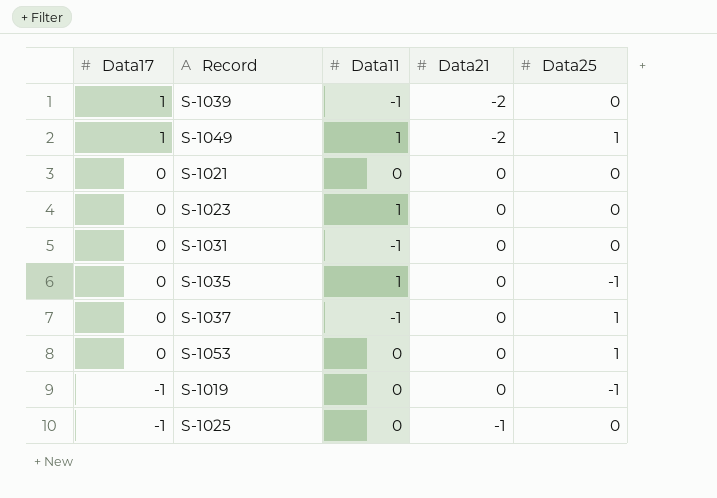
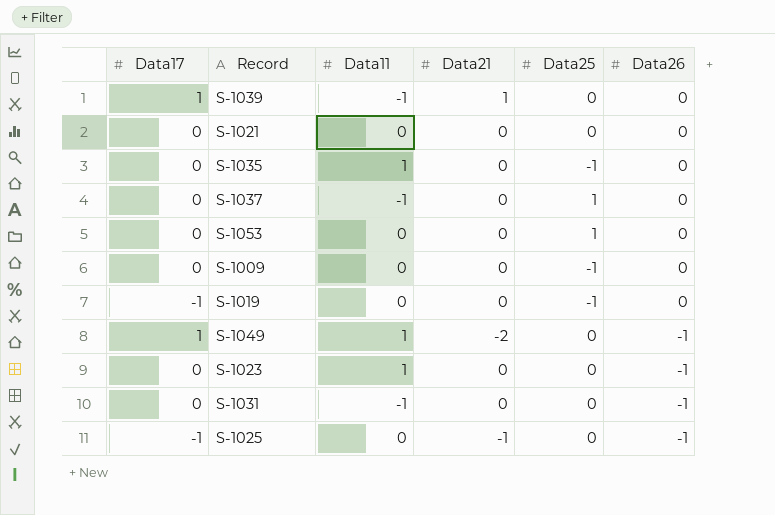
row order: Data17 descending -> Data26 descending
column Data26 | position: none -> 6
S-1039 | Data21: -2 -> 1
row S-1009: none -> 0 | 0 | 0 | -1 | 0
S-1049 | Data25: 1 -> 0

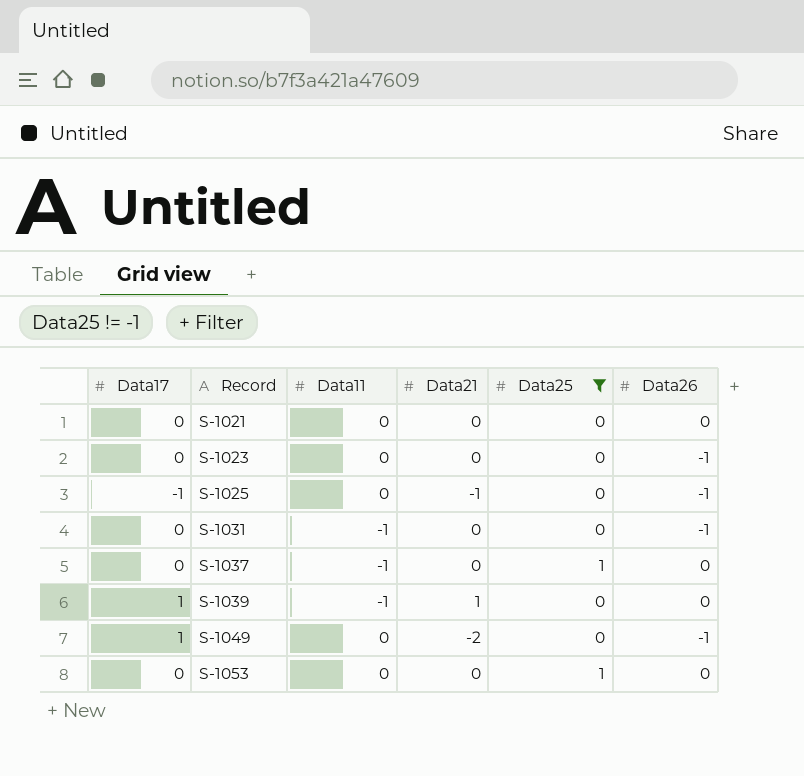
filter: none -> Data25 != -1
row order: Data26 descending -> Record ascending
S-1023 | Data11: 1 -> 0
S-1049 | Data11: 1 -> 0

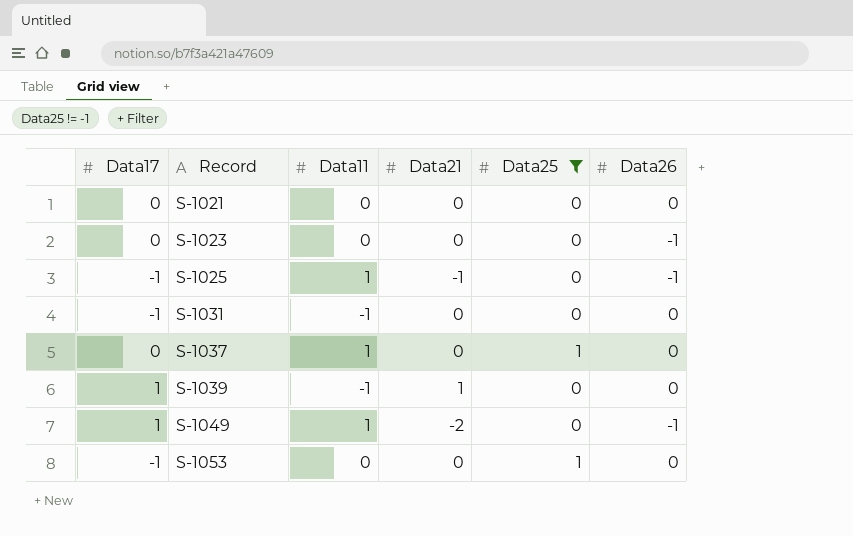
S-1025 | Data11: 0 -> 1
S-1031 | Data17: 0 -> -1
S-1031 | Data26: -1 -> 0
S-1037 | Data11: -1 -> 1
S-1049 | Data11: 0 -> 1
S-1053 | Data17: 0 -> -1

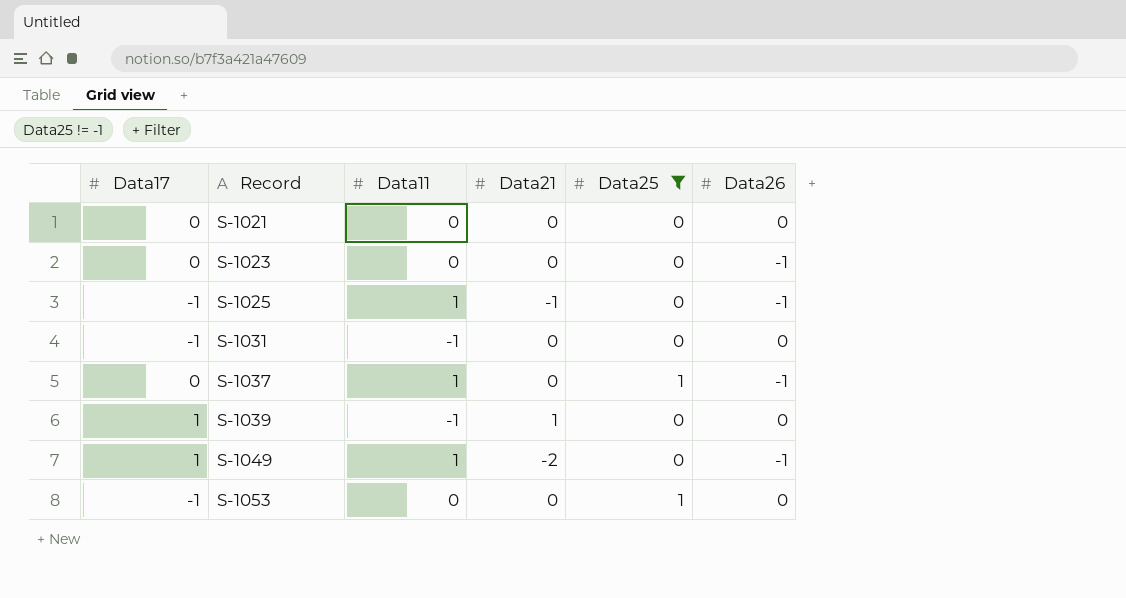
S-1037 | Data26: 0 -> -1

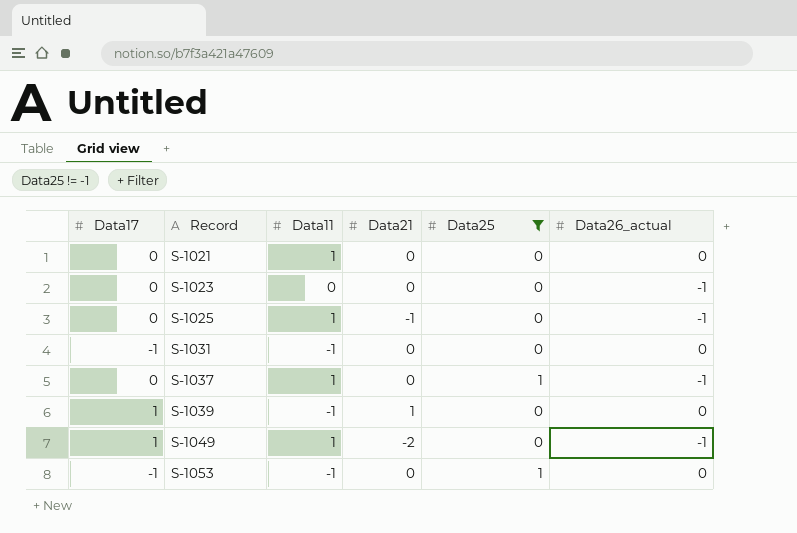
column name: Data26 -> Data26_actual
S-1021 | Data11: 0 -> 1
S-1025 | Data17: -1 -> 0
S-1053 | Data11: 0 -> -1

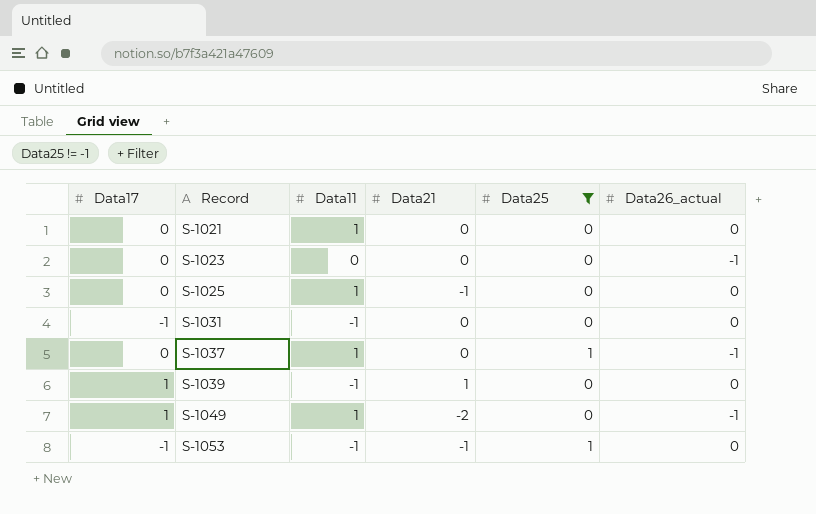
S-1025 | Data26_actual: -1 -> 0
S-1053 | Data21: 0 -> -1

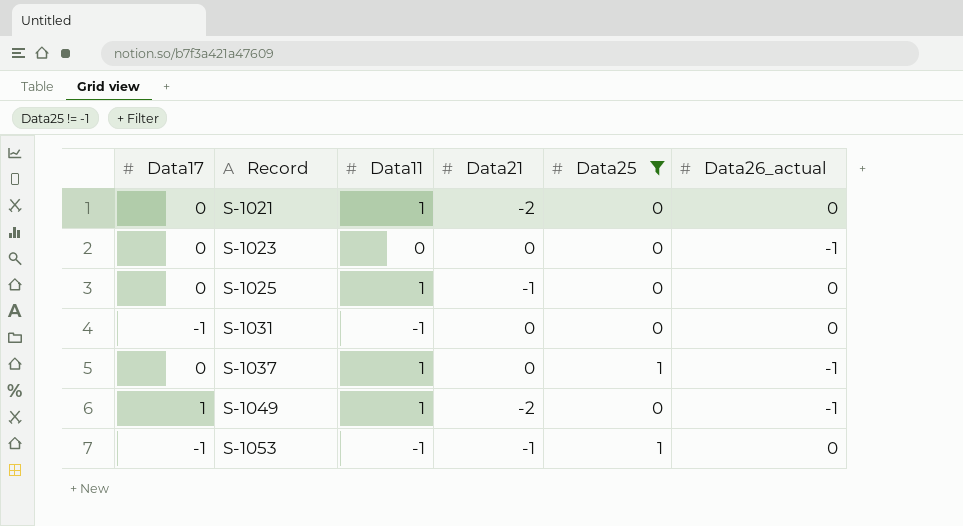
row S-1039: 1 | -1 | 1 | 0 | 0 -> none
S-1021 | Data21: 0 -> -2

